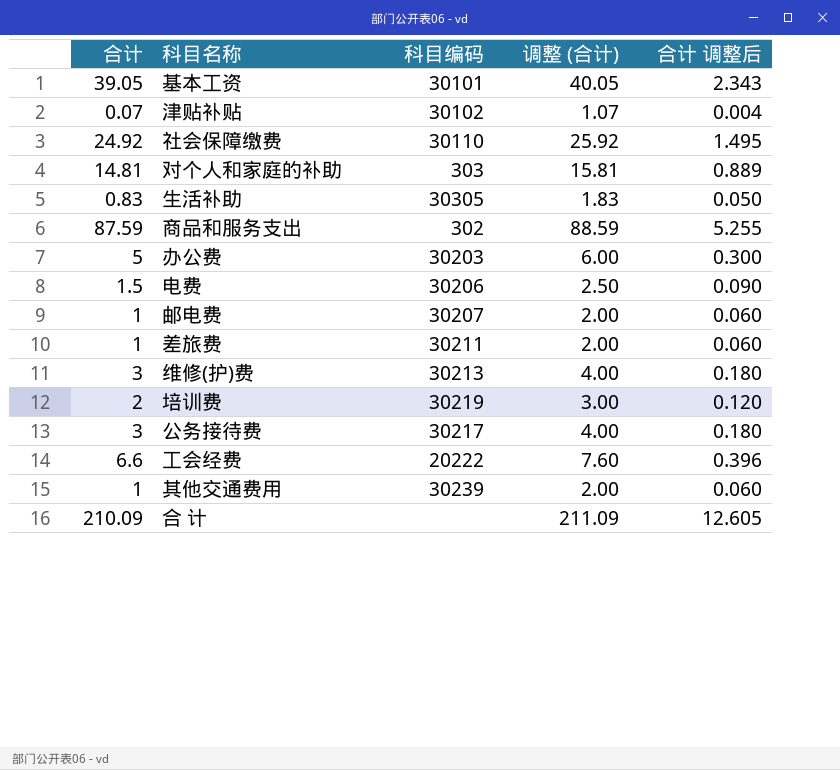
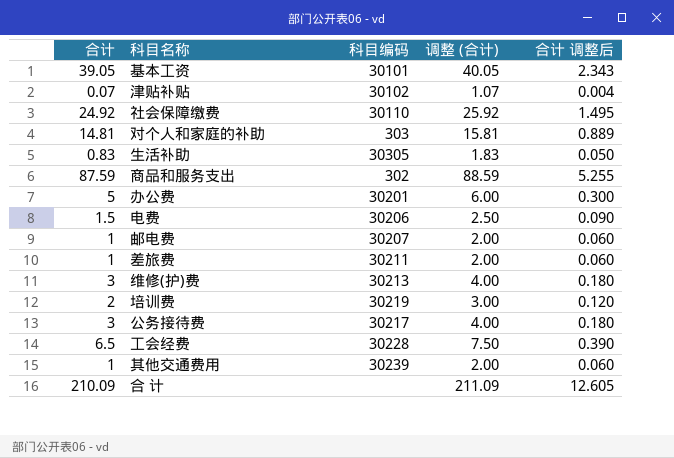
办公费 | 科目编码: 30203 -> 30201
工会经费 | 合计: 6.6 -> 6.5
工会经费 | 科目编码: 20222 -> 30228
工会经费 | 调整 (合计): 7.60 -> 7.50
工会经费 | 合计 调整后: 0.396 -> 0.390

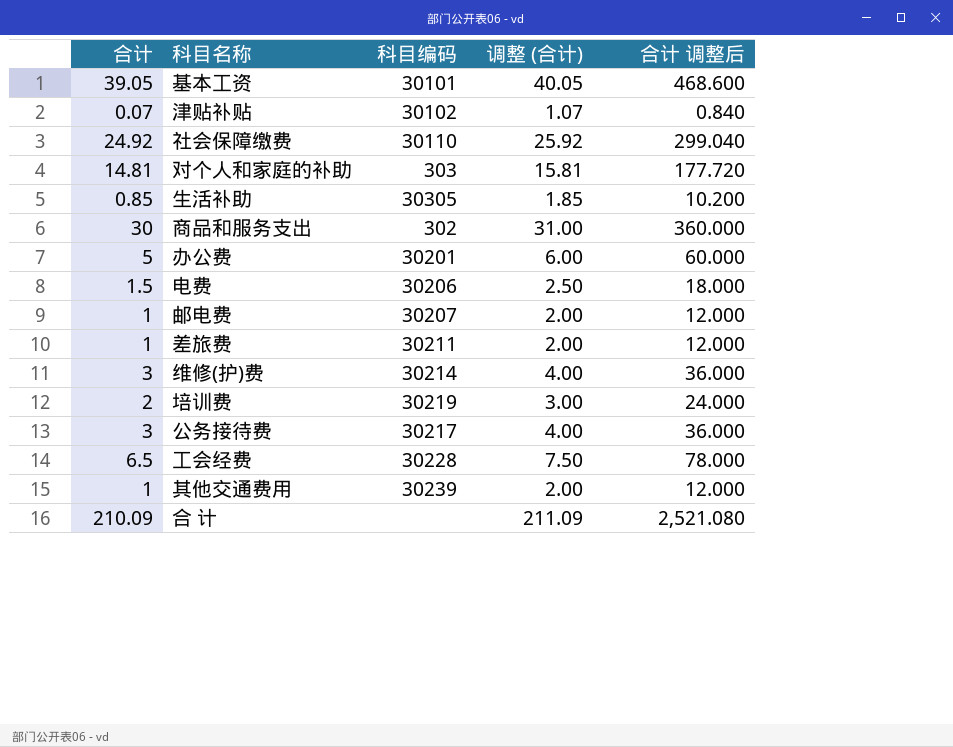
column 合计 调整后 | formula: [合计] * 0.06 -> [合计] * 12
生活补助 | 合计: 0.83 -> 0.85
生活补助 | 调整 (合计): 1.83 -> 1.85
商品和服务支出 | 合计: 87.59 -> 30
商品和服务支出 | 调整 (合计): 88.59 -> 31.00
维修(护)费 | 科目编码: 30213 -> 30214

